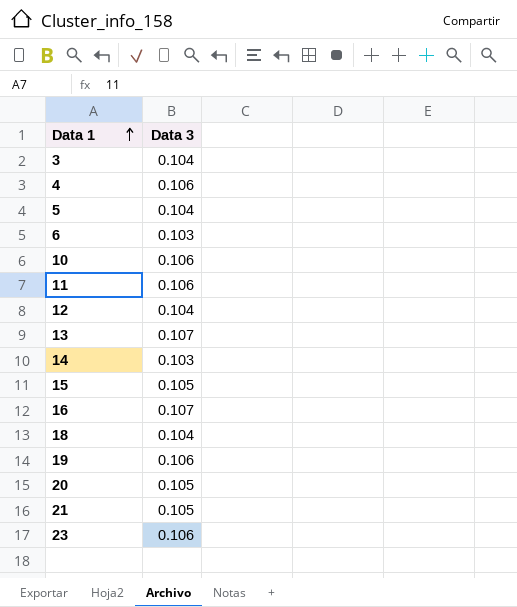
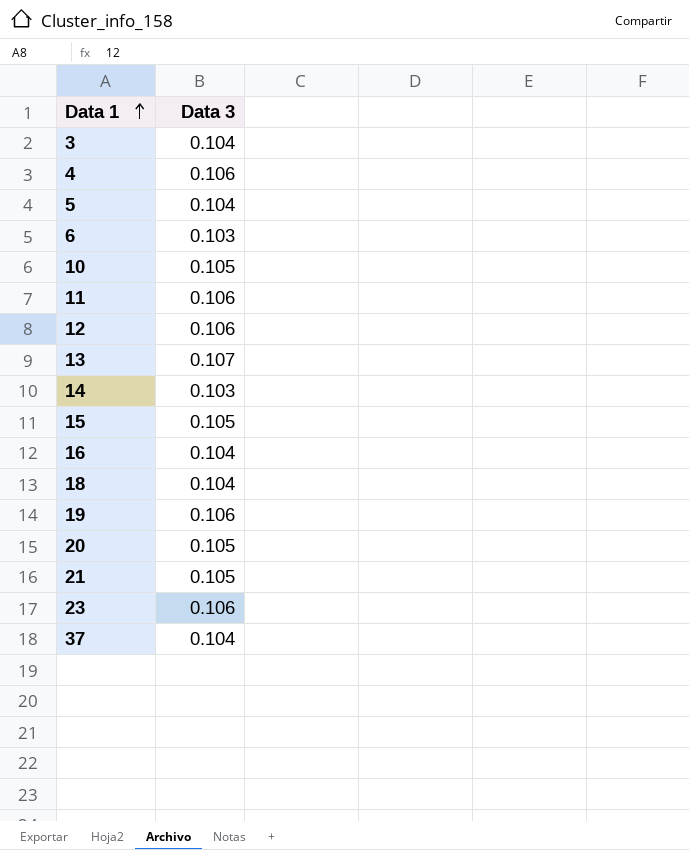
10 | Data 3: 0.106 -> 0.105
12 | Data 3: 0.104 -> 0.106
16 | Data 3: 0.107 -> 0.104
row 37: none -> 0.104

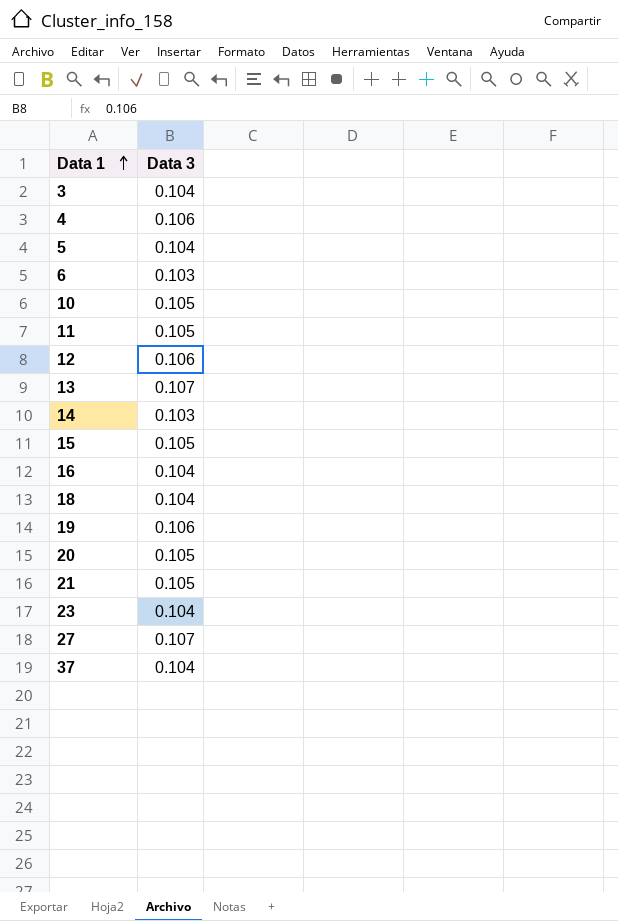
11 | Data 3: 0.106 -> 0.105
23 | Data 3: 0.106 -> 0.104
row 27: none -> 0.107

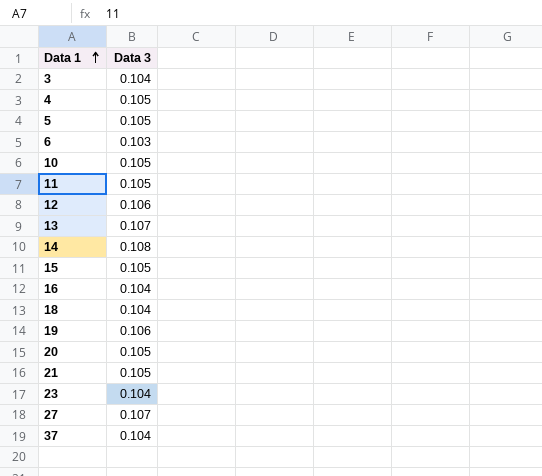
4 | Data 3: 0.106 -> 0.105
5 | Data 3: 0.104 -> 0.105
14 | Data 3: 0.103 -> 0.108

